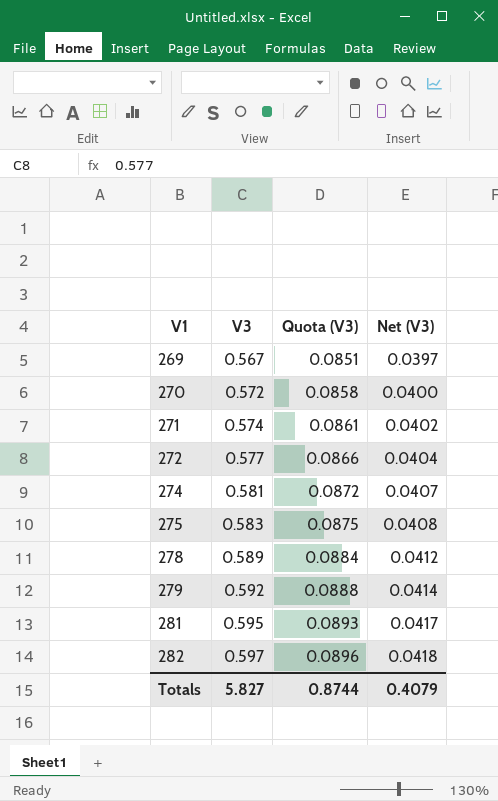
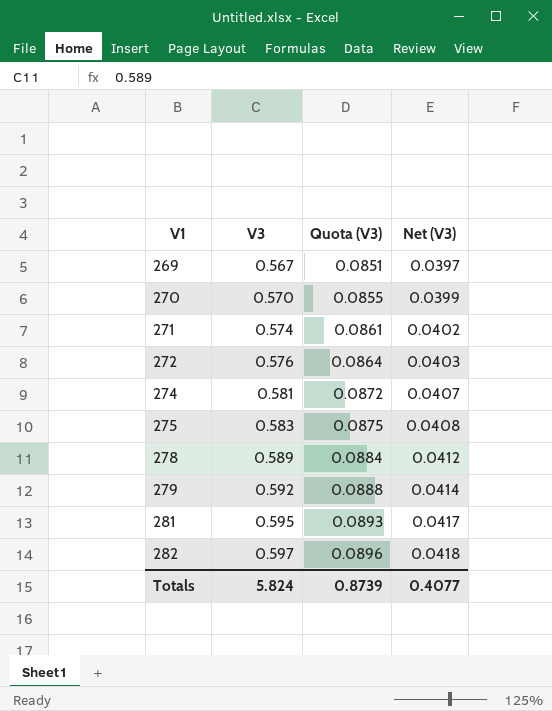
270 | V3: 0.572 -> 0.570
270 | Quota (V3): 0.0858 -> 0.0855
270 | Net (V3): 0.0400 -> 0.0399
272 | V3: 0.577 -> 0.576
272 | Quota (V3): 0.0866 -> 0.0864
272 | Net (V3): 0.0404 -> 0.0403
Totals | V3: 5.827 -> 5.824
Totals | Quota (V3): 0.8744 -> 0.8739
Totals | Net (V3): 0.4079 -> 0.4077

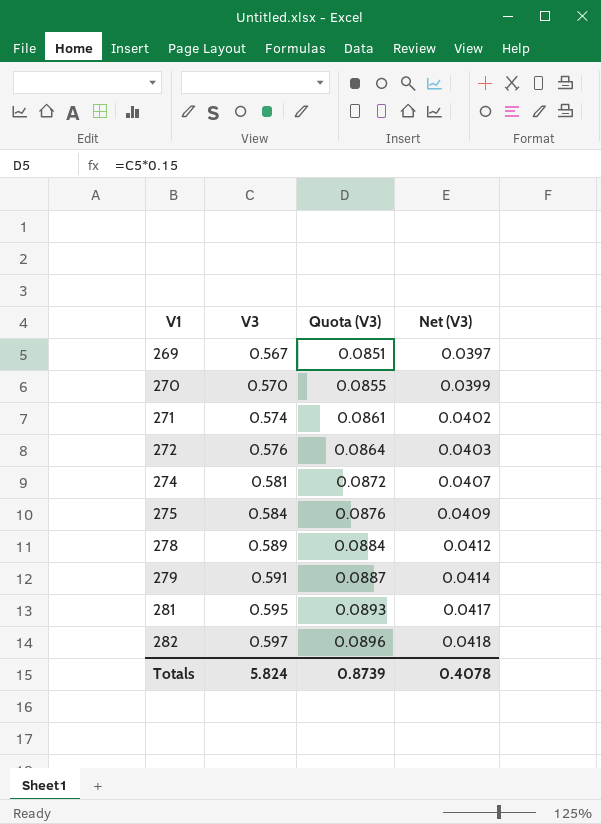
275 | V3: 0.583 -> 0.584
275 | Quota (V3): 0.0875 -> 0.0876
275 | Net (V3): 0.0408 -> 0.0409
279 | V3: 0.592 -> 0.591
279 | Quota (V3): 0.0888 -> 0.0887
Totals | Net (V3): 0.4077 -> 0.4078

